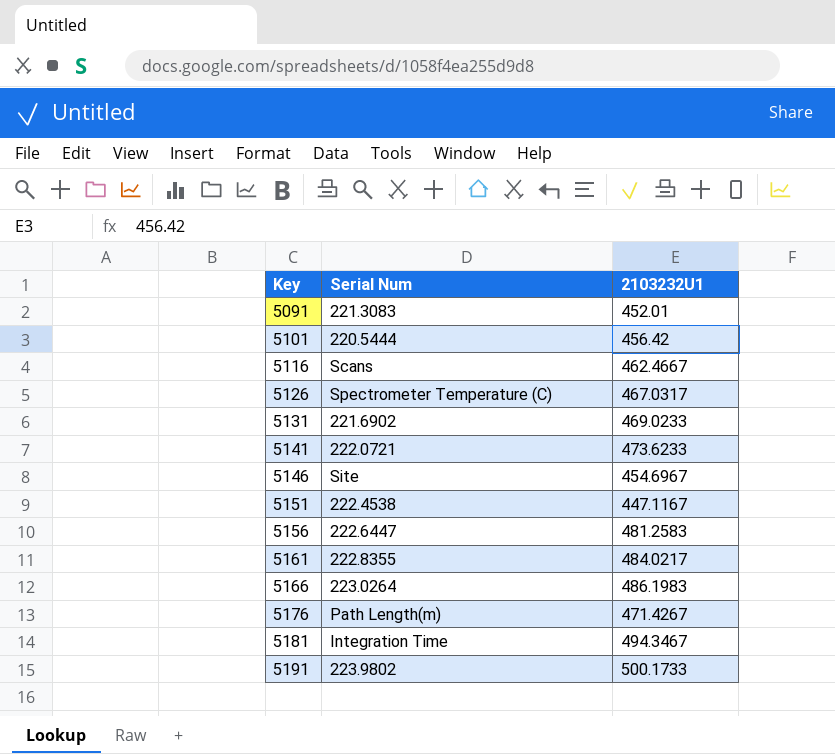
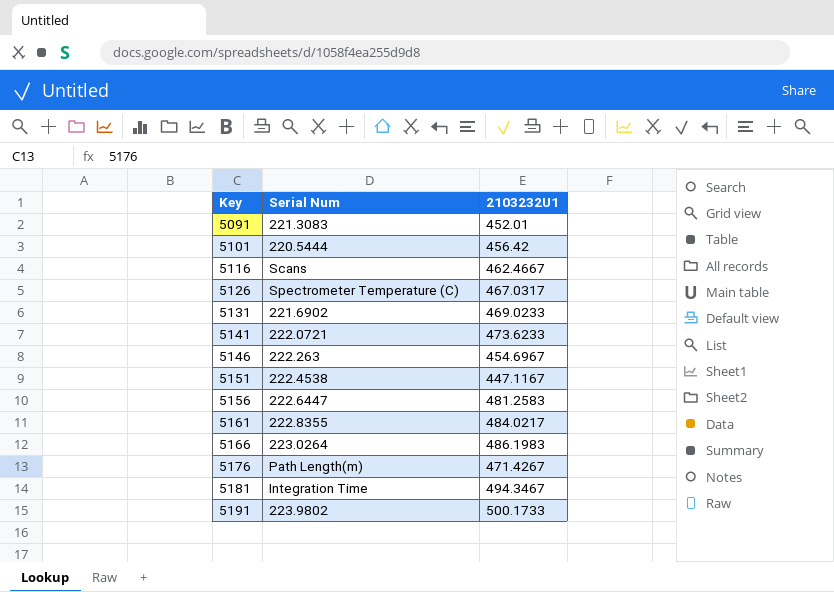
5146 | Serial Num: Site -> 222.263

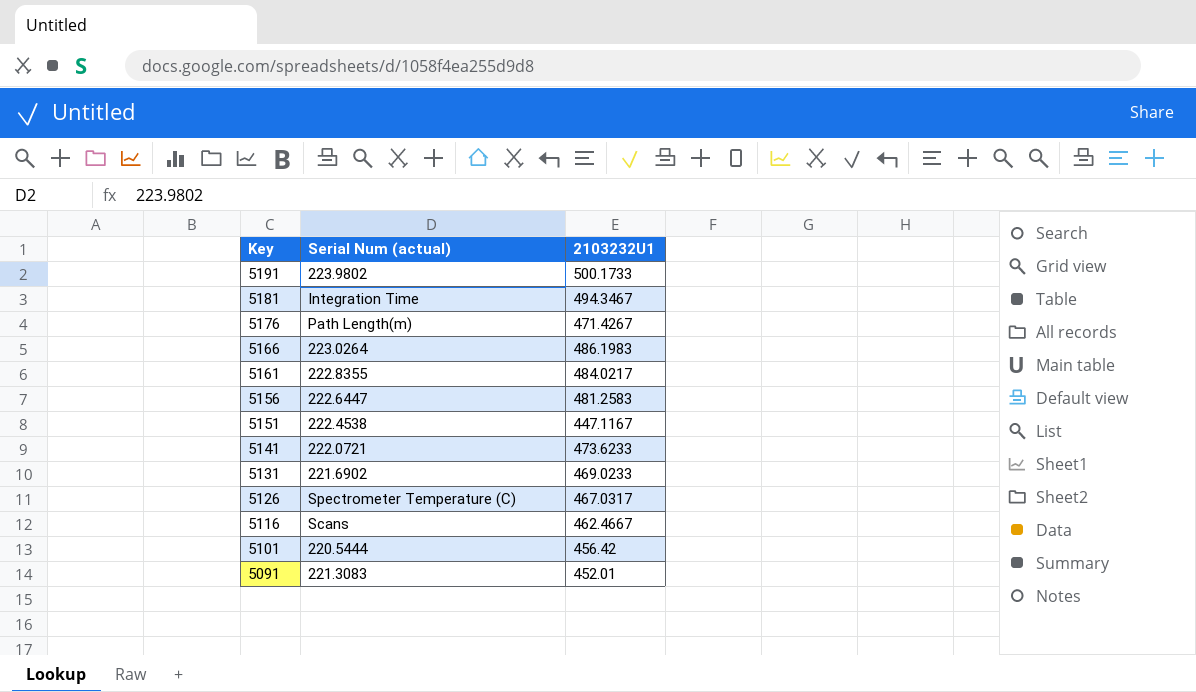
row order: Key ascending -> Key descending
column name: Serial Num -> Serial Num (actual)
row 5146: 222.263 | 454.6967 -> none

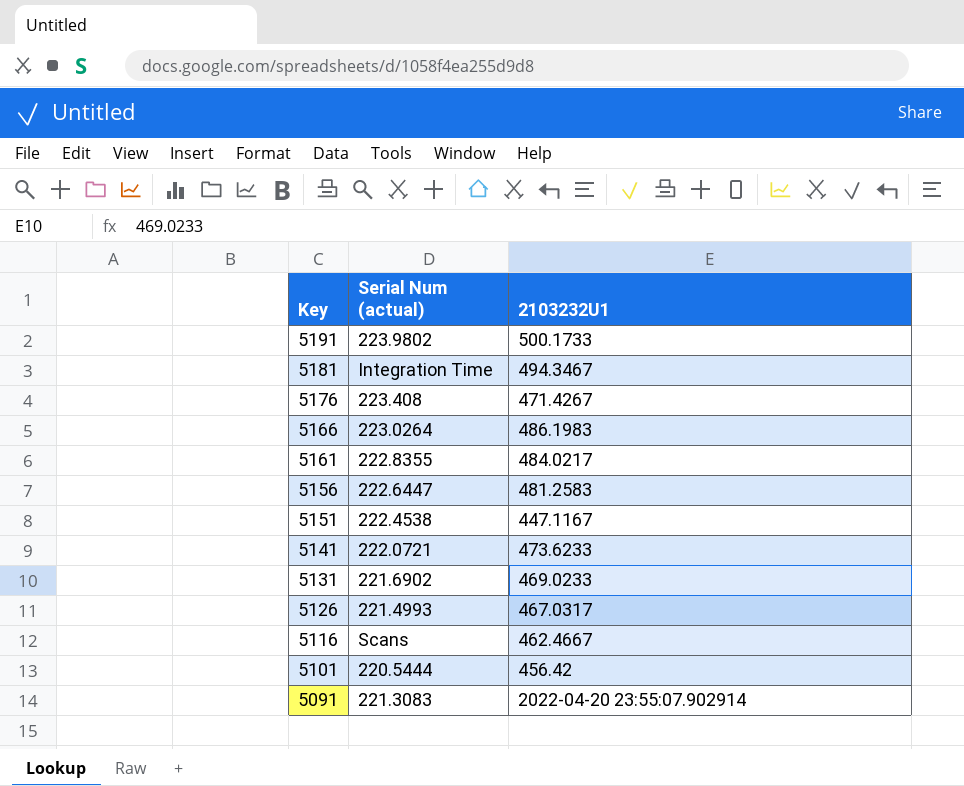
5176 | Serial Num (actual): Path Length(m) -> 223.408
5126 | Serial Num (actual): Spectrometer Temperature (C) -> 221.4993
5091 | 2103232U1: 452.01 -> 2022-04-20 23:55:07.902914

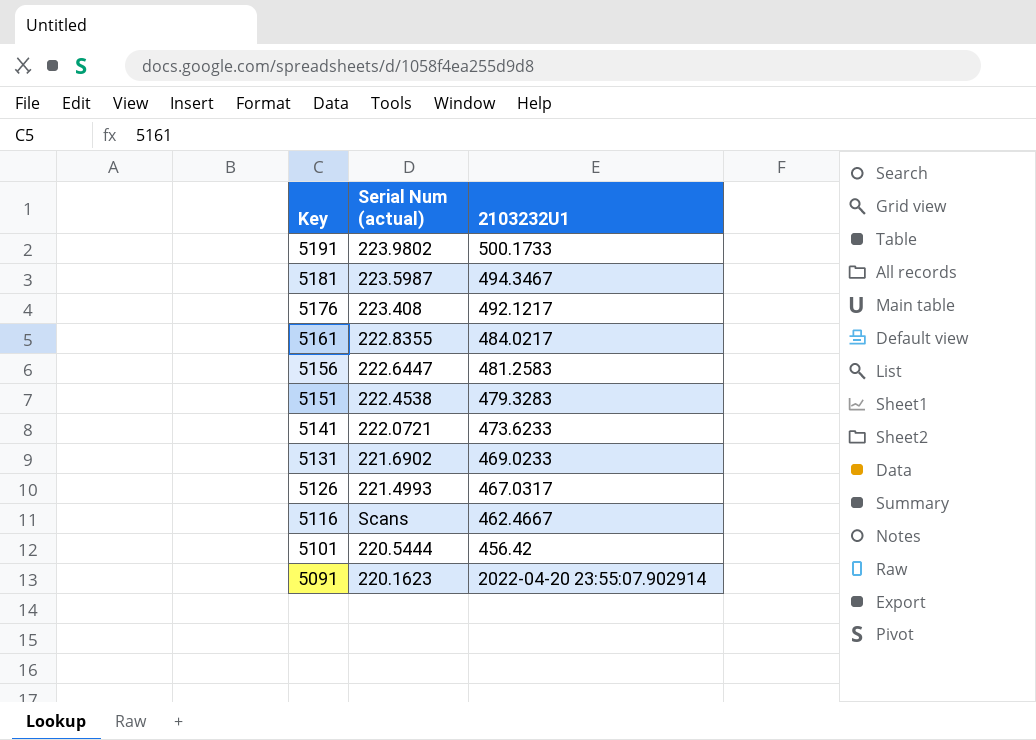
row 5166: 223.0264 | 486.1983 -> none
5181 | Serial Num (actual): Integration Time -> 223.5987
5176 | 2103232U1: 471.4267 -> 492.1217
5151 | 2103232U1: 447.1167 -> 479.3283
5091 | Serial Num (actual): 221.3083 -> 220.1623

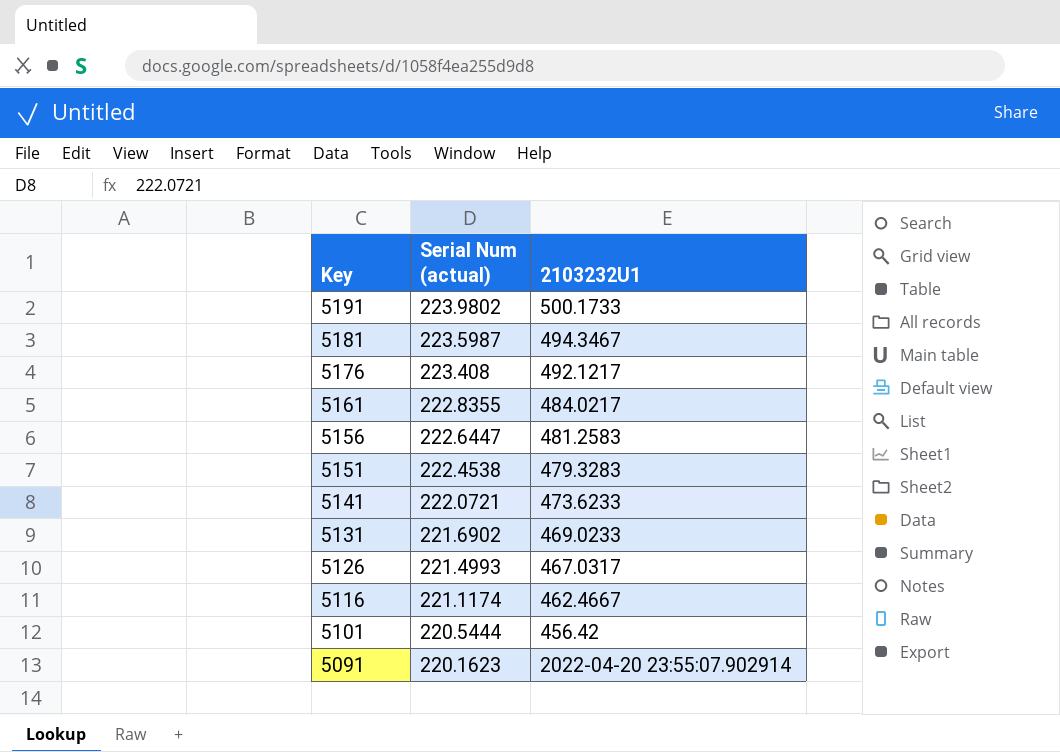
5116 | Serial Num (actual): Scans -> 221.1174

